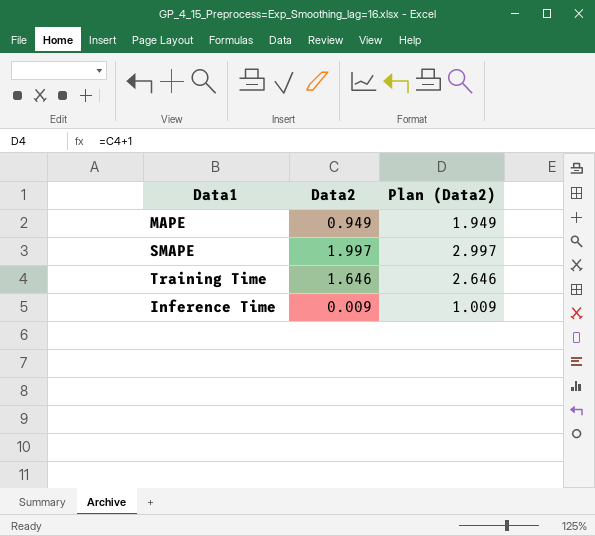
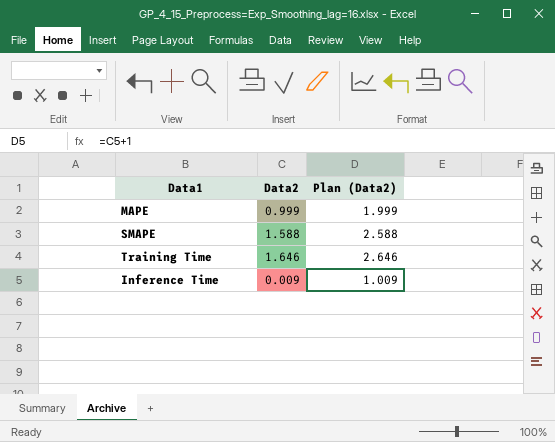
MAPE | Data2: 0.949 -> 0.999
MAPE | Plan (Data2): 1.949 -> 1.999
SMAPE | Data2: 1.997 -> 1.588
SMAPE | Plan (Data2): 2.997 -> 2.588

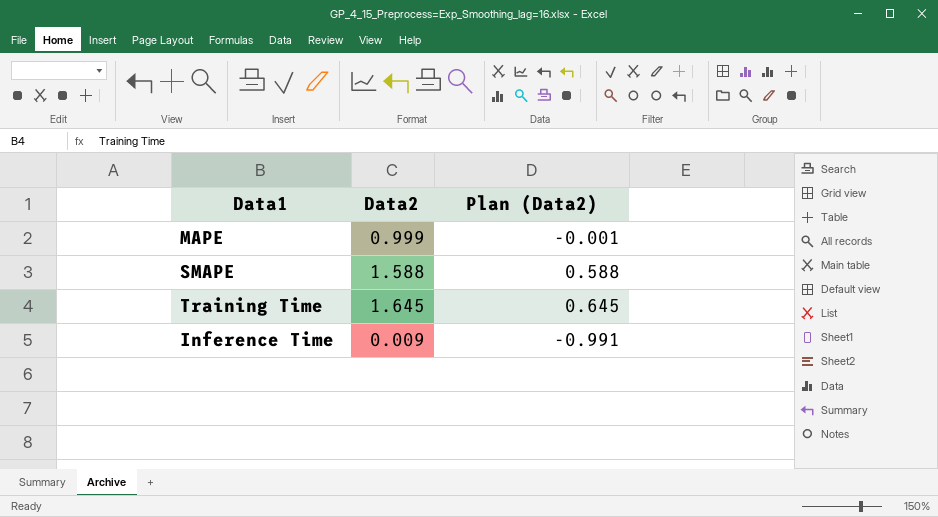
column Plan (Data2) | formula: [Data2] + 1 -> [Data2] - 1
Training Time | Data2: 1.646 -> 1.645

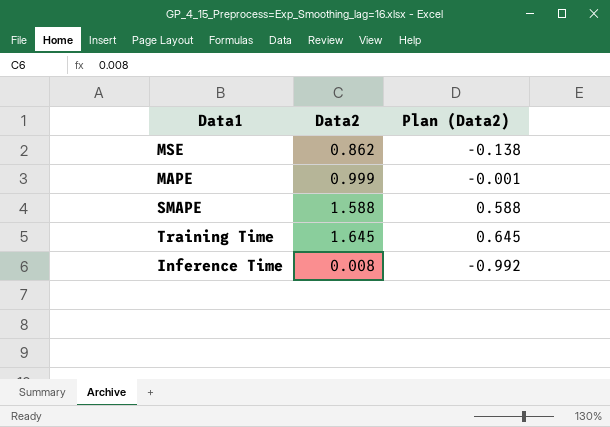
row MSE: none -> 0.862 | -0.138
Inference Time | Data2: 0.009 -> 0.008
Inference Time | Plan (Data2): -0.991 -> -0.992

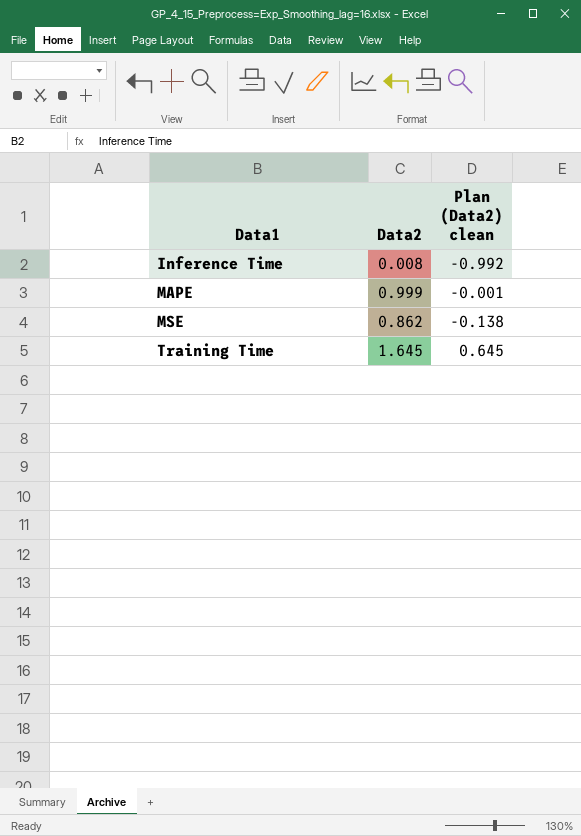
row order: none -> Data1 ascending
column name: Plan (Data2) -> Plan (Data2) clean
row SMAPE: 1.588 | 0.588 -> none

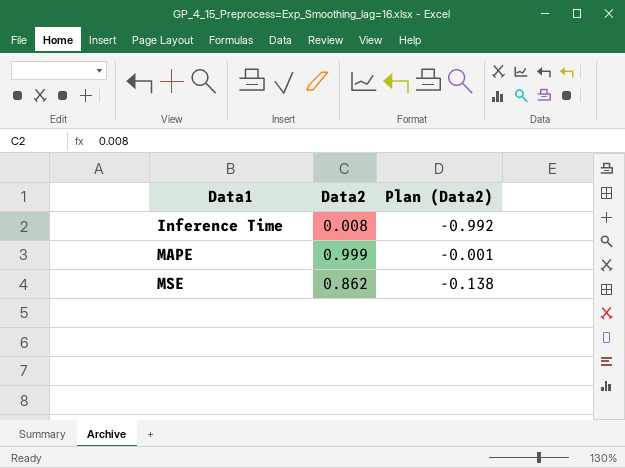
column name: Plan (Data2) clean -> Plan (Data2)
row Training Time: 1.645 | 0.645 -> none

